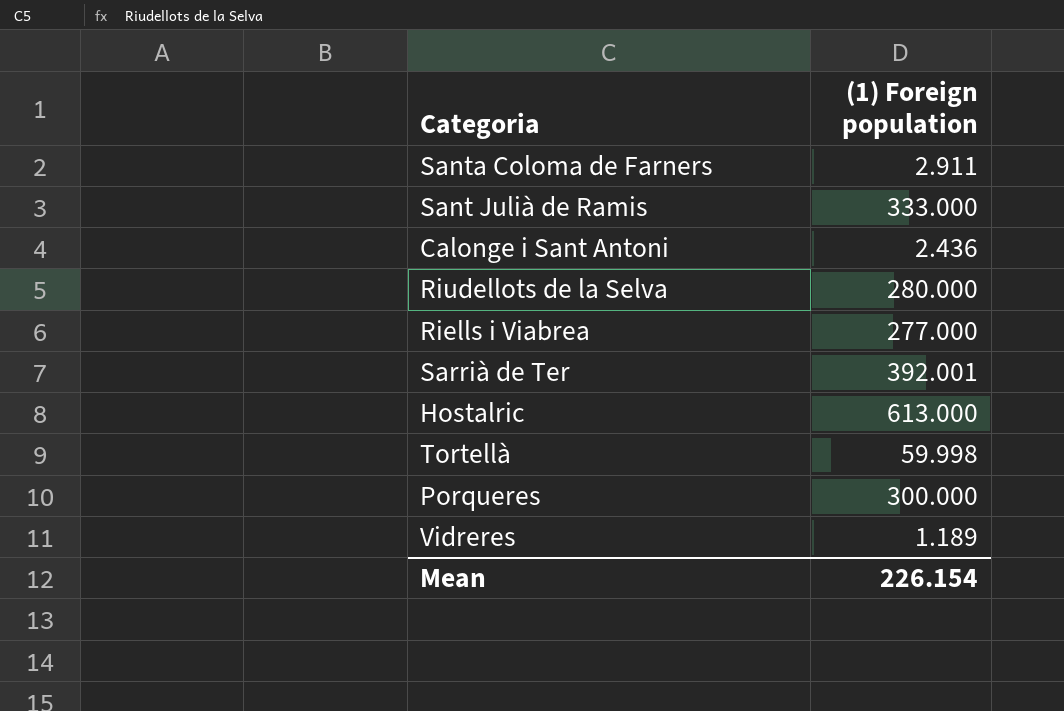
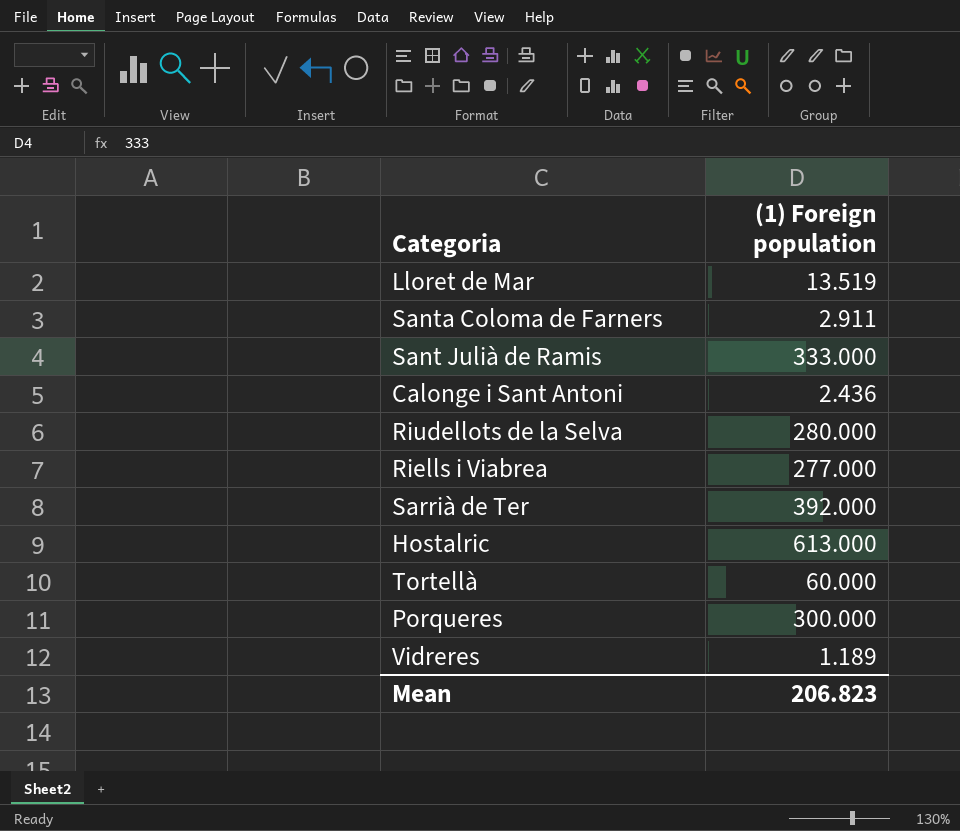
row Lloret de Mar: none -> 13.519
Sarrià de Ter | (1) Foreign population: 392.001 -> 392.000
Tortellà | (1) Foreign population: 59.998 -> 60.000
Mean | (1) Foreign population: 226.154 -> 206.823

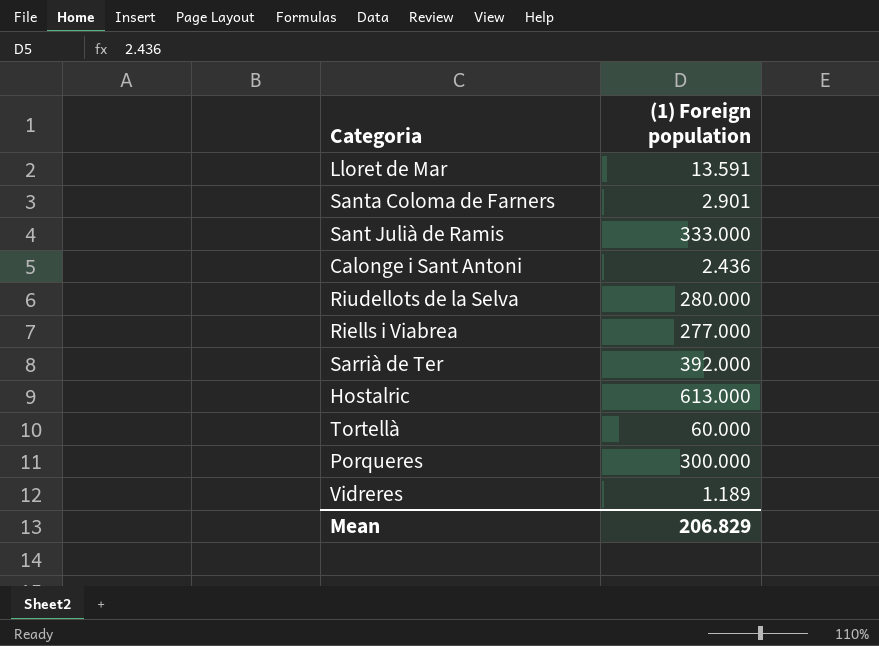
Lloret de Mar | (1) Foreign population: 13.519 -> 13.591
Santa Coloma de Farners | (1) Foreign population: 2.911 -> 2.901
Mean | (1) Foreign population: 206.823 -> 206.829

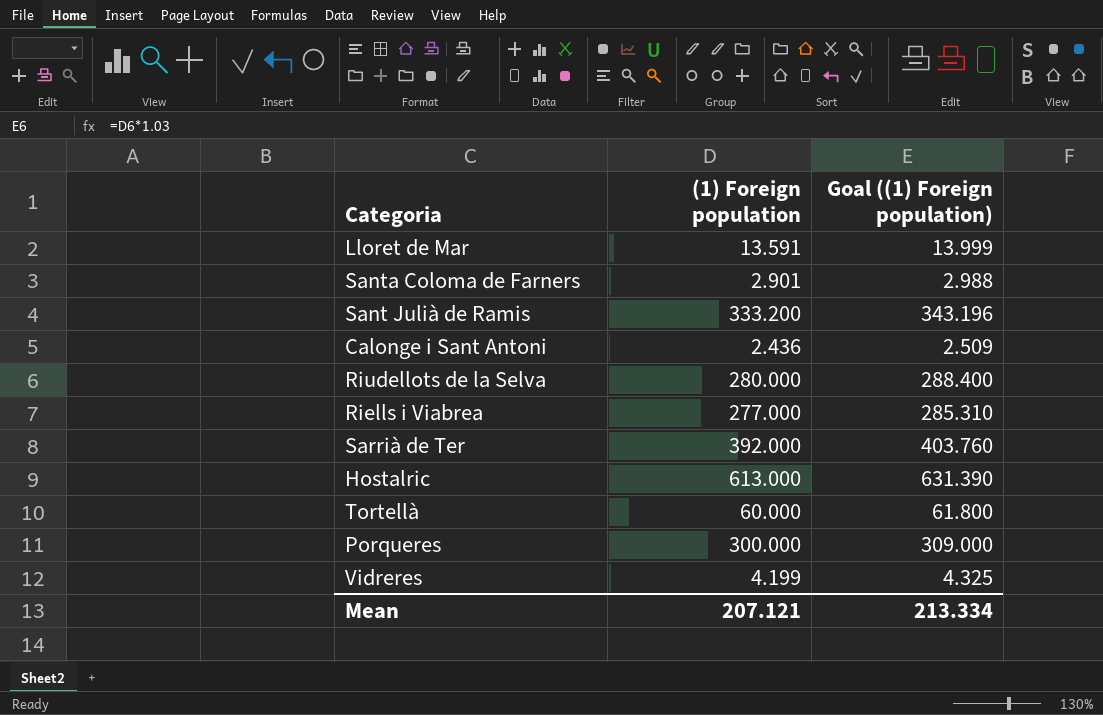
column Goal ((1) Foreign population) | formula: none -> [(1) Foreign population] * 1.03
Sant Julià de Ramis | (1) Foreign population: 333.000 -> 333.200
Vidreres | (1) Foreign population: 1.189 -> 4.199
Mean | (1) Foreign population: 206.829 -> 207.121

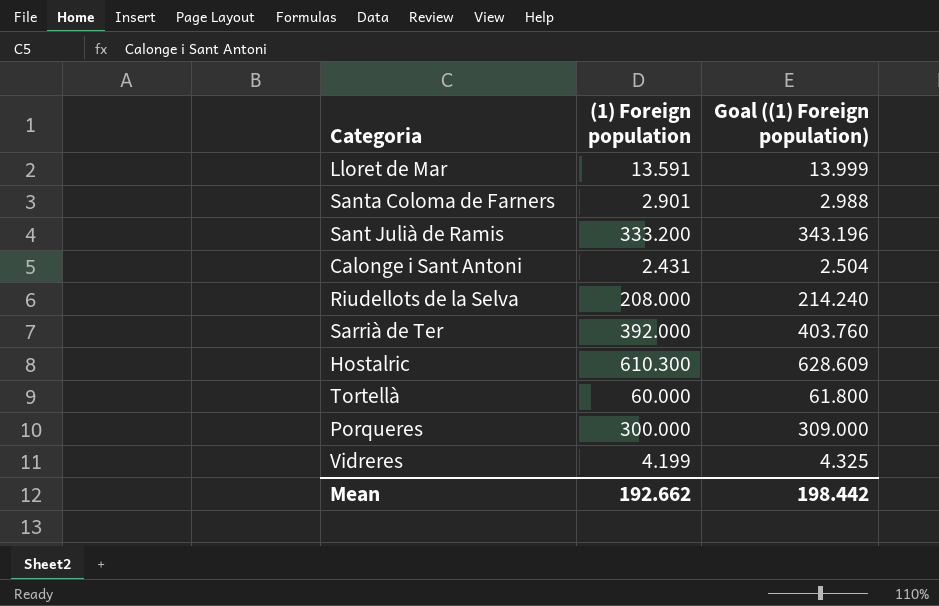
row Riells i Viabrea: 277.000 | 285.310 -> none
Calonge i Sant Antoni | (1) Foreign population: 2.436 -> 2.431
Calonge i Sant Antoni | Goal ((1) Foreign population): 2.509 -> 2.504
Riudellots de la Selva | (1) Foreign population: 280.000 -> 208.000
Riudellots de la Selva | Goal ((1) Foreign population): 288.400 -> 214.240
Hostalric | (1) Foreign population: 613.000 -> 610.300
Hostalric | Goal ((1) Foreign population): 631.390 -> 628.609
Mean | (1) Foreign population: 207.121 -> 192.662
Mean | Goal ((1) Foreign population): 213.334 -> 198.442

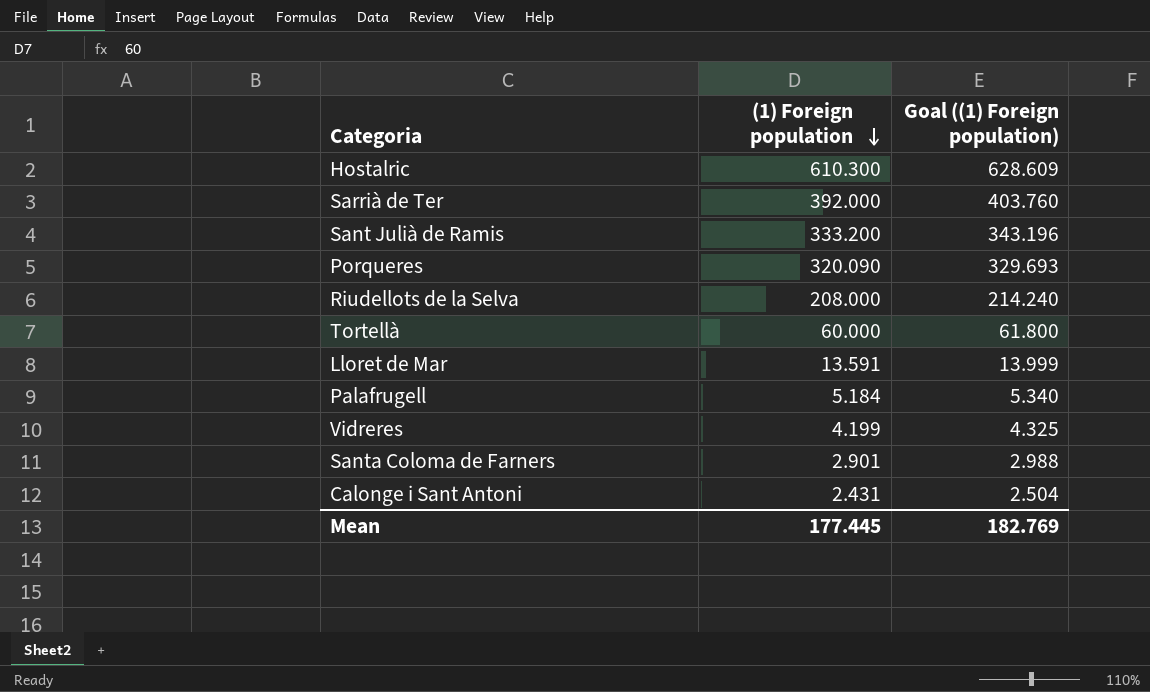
row order: none -> (1) Foreign population descending
Porqueres | (1) Foreign population: 300.000 -> 320.090
Porqueres | Goal ((1) Foreign population): 309.000 -> 329.693
row Palafrugell: none -> 5.184 | 5.340
Mean | (1) Foreign population: 192.662 -> 177.445
Mean | Goal ((1) Foreign population): 198.442 -> 182.769

